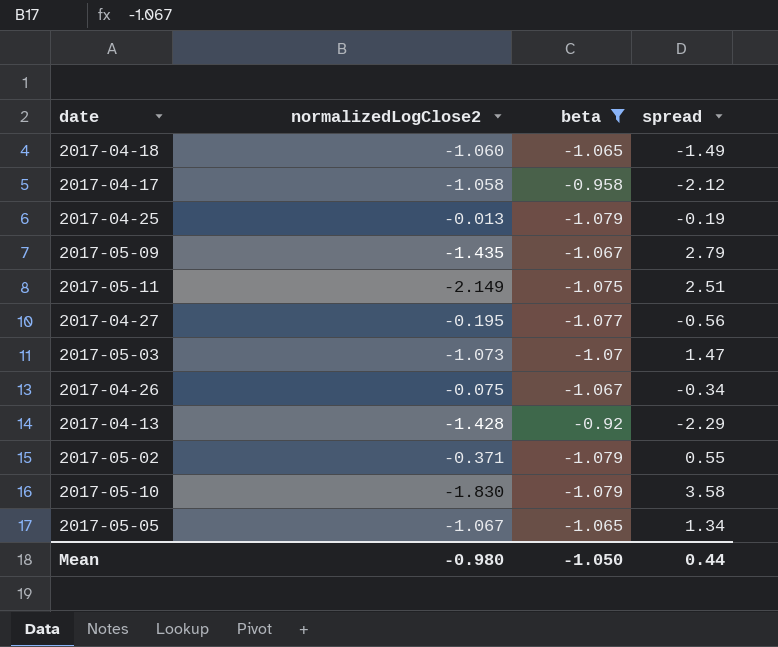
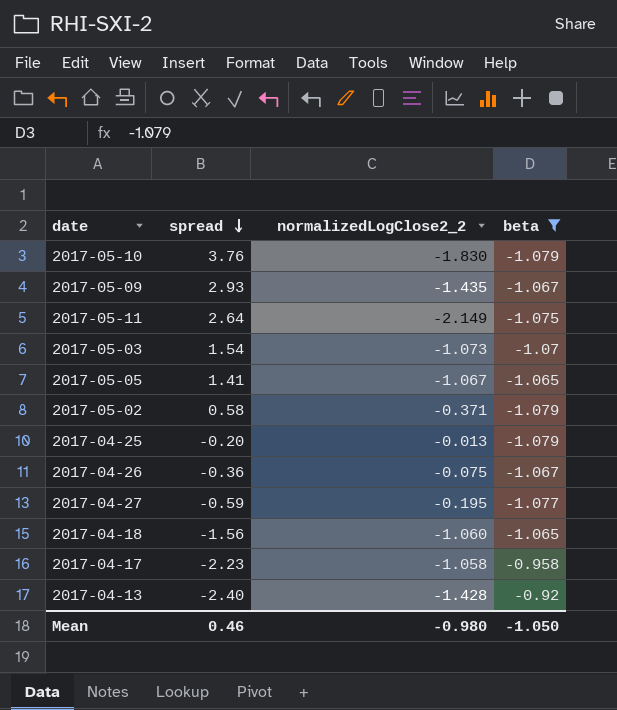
row order: none -> spread descending
column spread | position: 4 -> 2
column name: normalizedLogClose2 -> normalizedLogClose2_2
2017-05-10 | spread: 3.58 -> 3.76
2017-05-09 | spread: 2.79 -> 2.93
2017-05-11 | spread: 2.51 -> 2.64
2017-05-03 | spread: 1.47 -> 1.54
2017-05-05 | spread: 1.34 -> 1.41
2017-05-02 | spread: 0.55 -> 0.58
2017-04-25 | spread: -0.19 -> -0.20
2017-04-26 | spread: -0.34 -> -0.36
2017-04-27 | spread: -0.56 -> -0.59
2017-04-18 | spread: -1.49 -> -1.56
2017-04-17 | spread: -2.12 -> -2.23
2017-04-13 | spread: -2.29 -> -2.40
Mean | spread: 0.44 -> 0.46

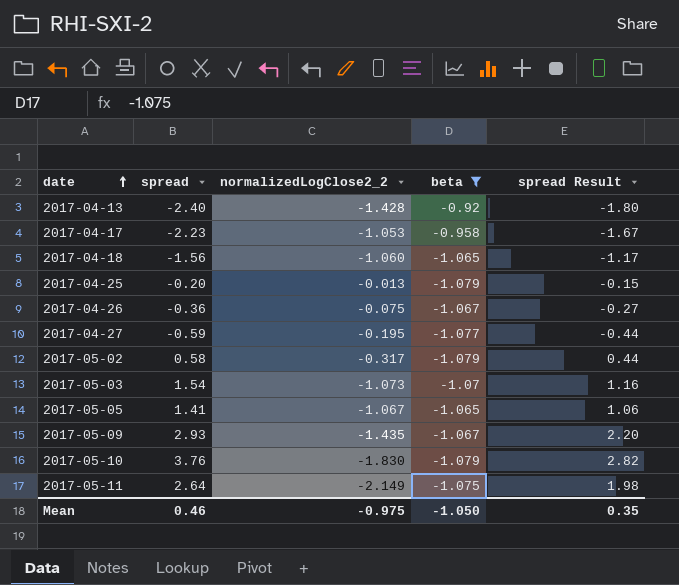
row order: spread descending -> date ascending
column spread Result | formula: none -> [spread] * 0.75
2017-04-17 | normalizedLogClose2_2: -1.058 -> -1.053
2017-05-02 | normalizedLogClose2_2: -0.371 -> -0.317
Mean | normalizedLogClose2_2: -0.980 -> -0.975

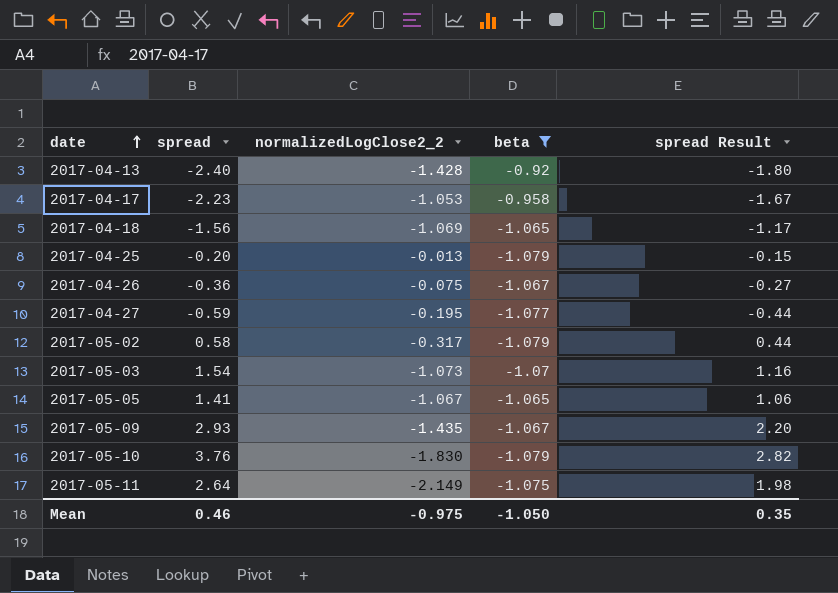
2017-04-18 | normalizedLogClose2_2: -1.060 -> -1.069

